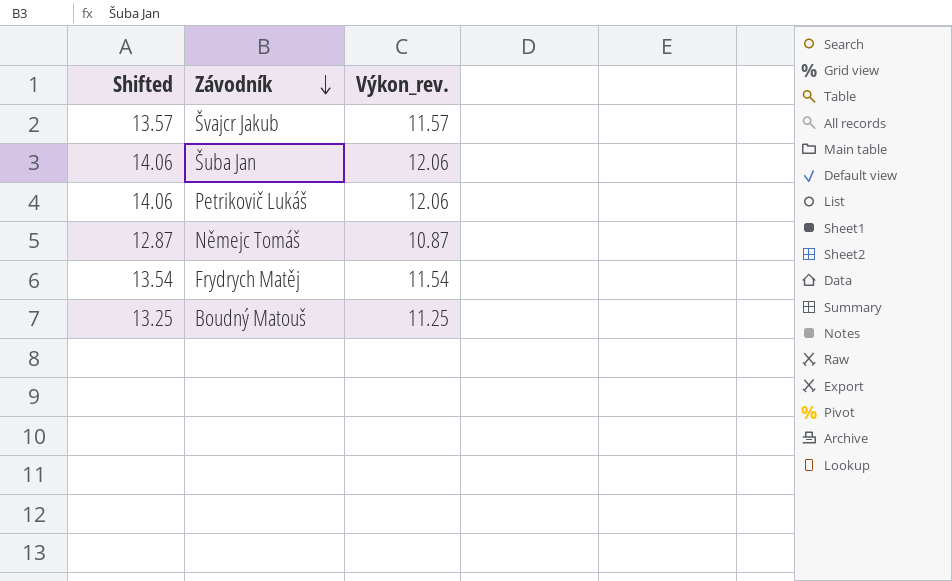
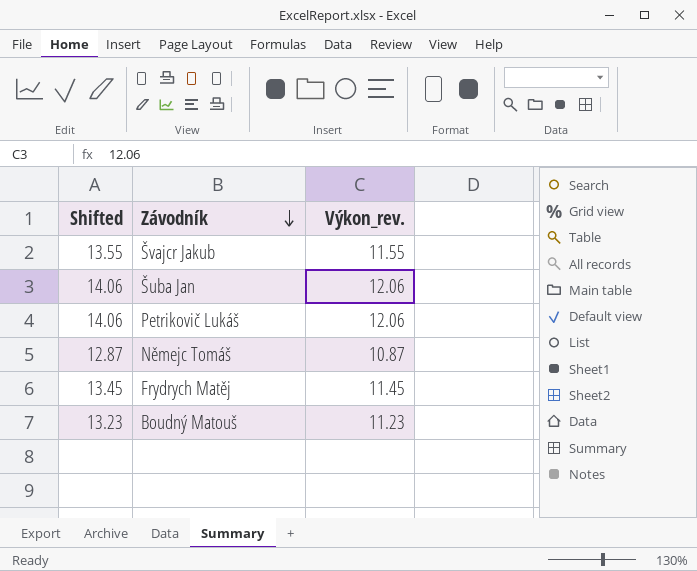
Švajcr Jakub | Shifted: 13.57 -> 13.55
Švajcr Jakub | Výkon_rev.: 11.57 -> 11.55
Frydrych Matěj | Shifted: 13.54 -> 13.45
Frydrych Matěj | Výkon_rev.: 11.54 -> 11.45
Boudný Matouš | Shifted: 13.25 -> 13.23
Boudný Matouš | Výkon_rev.: 11.25 -> 11.23

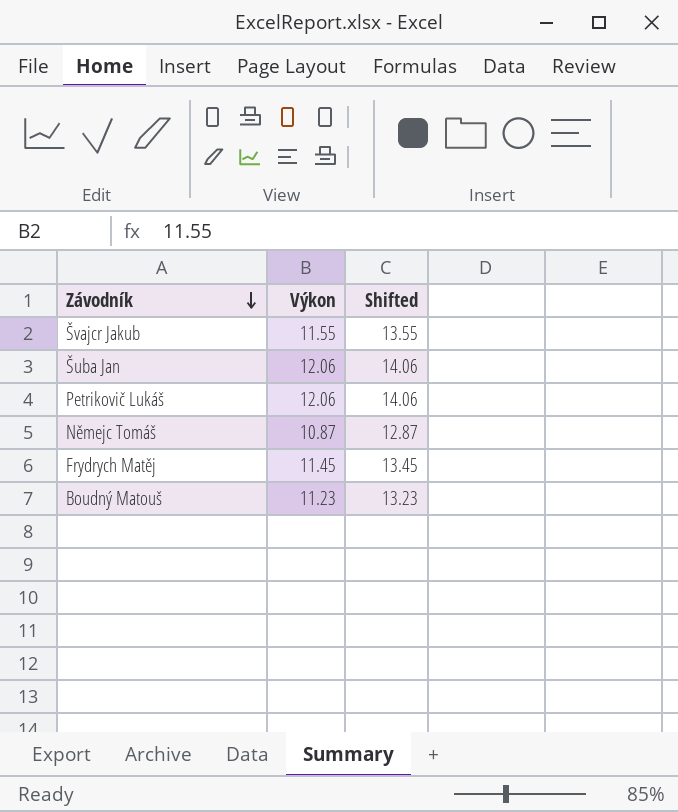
column name: Výkon_rev. -> Výkon
column Shifted | position: 1 -> 3

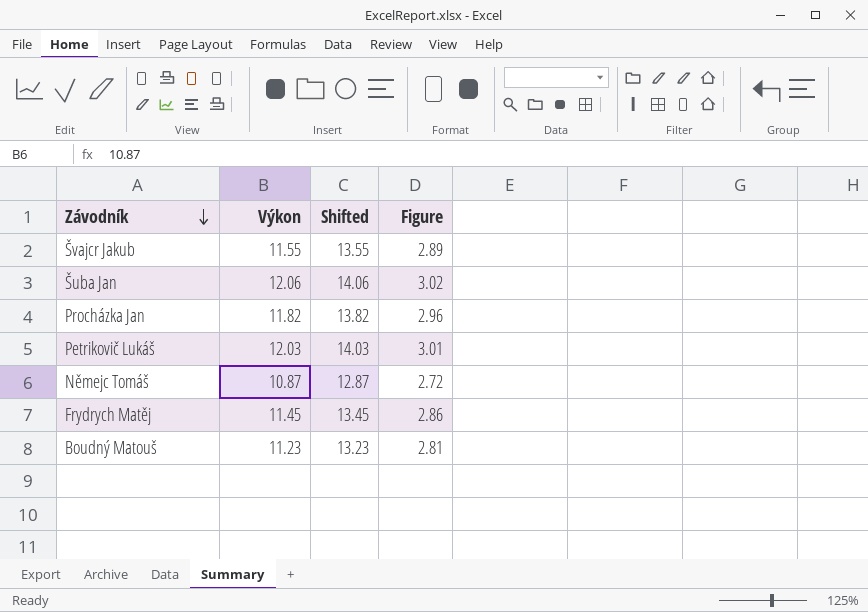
column Figure | formula: none -> [Výkon] * 0.25
row Procházka Jan: none -> 11.82 | 13.82 | 2.96
Petrikovič Lukáš | Výkon: 12.06 -> 12.03
Petrikovič Lukáš | Shifted: 14.06 -> 14.03

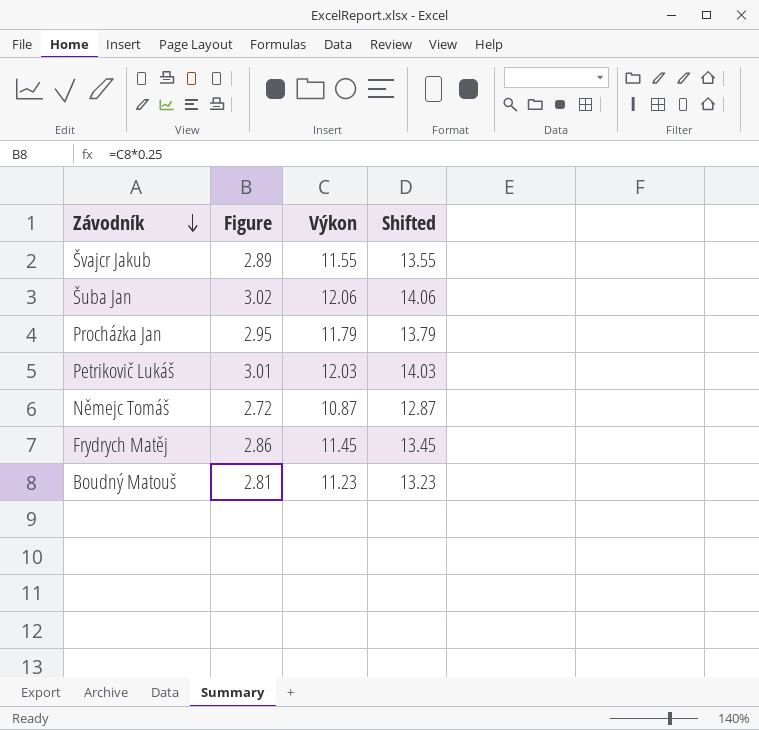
column Figure | position: 4 -> 2
Procházka Jan | Figure: 2.96 -> 2.95
Procházka Jan | Výkon: 11.82 -> 11.79
Procházka Jan | Shifted: 13.82 -> 13.79

